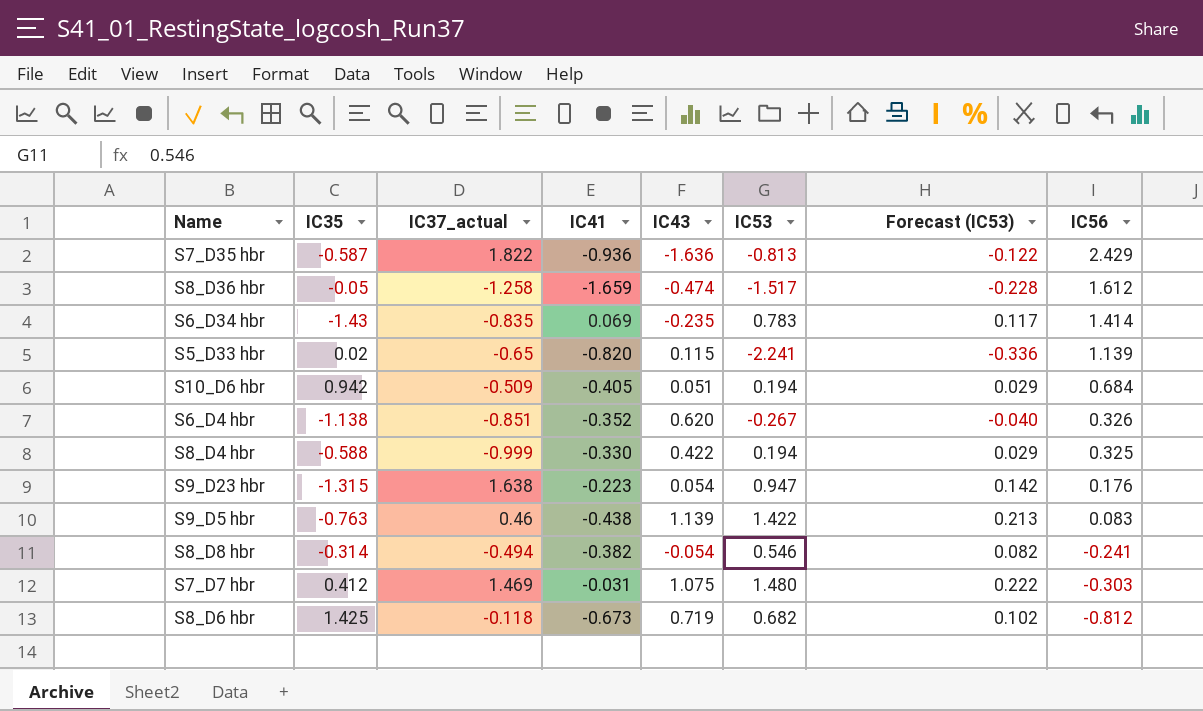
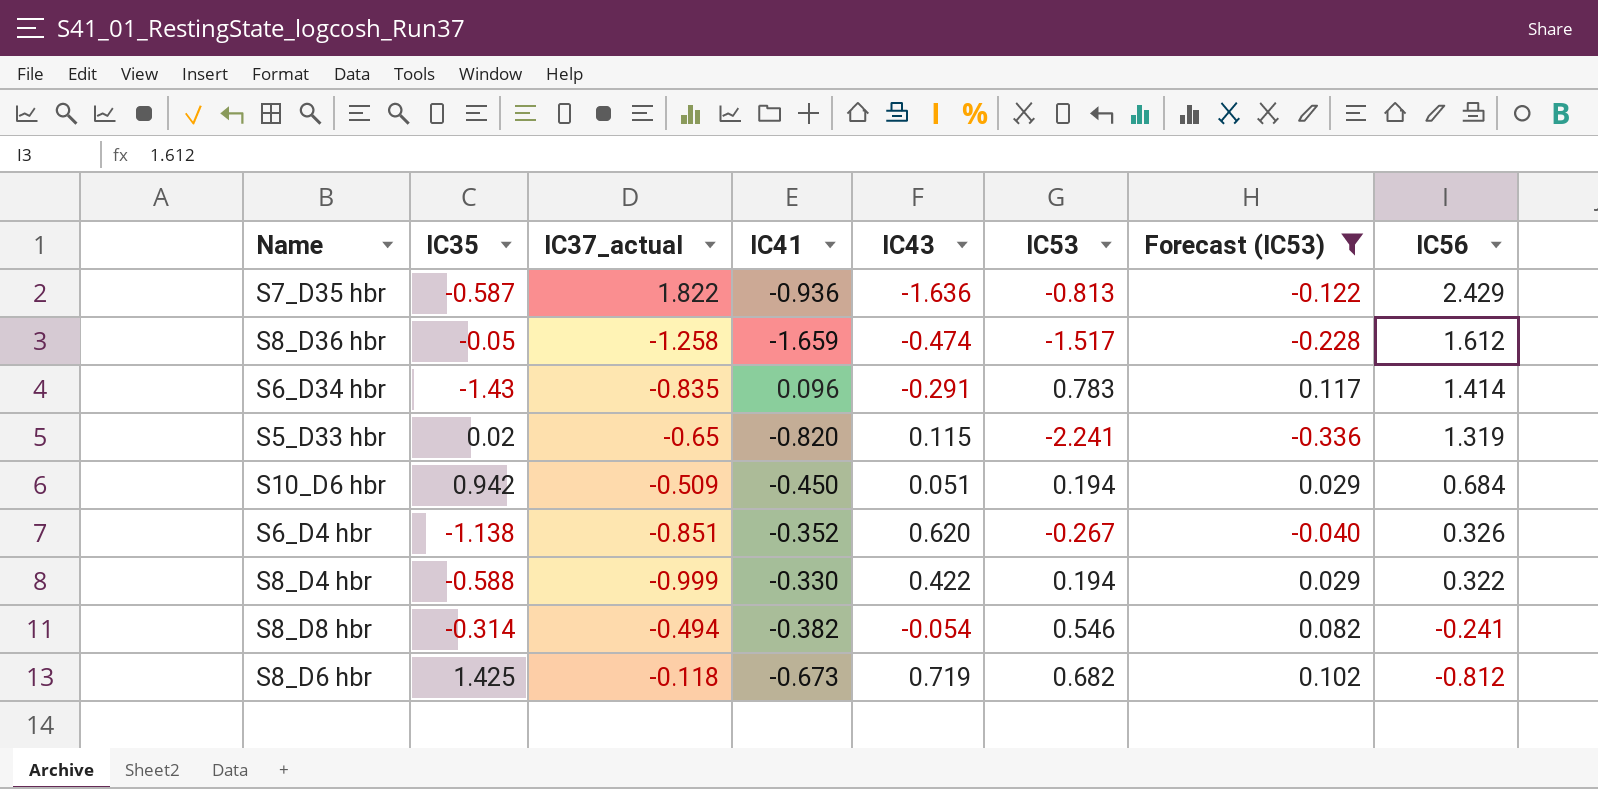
filter: none -> Forecast (IC53) <= 0.117
S6_D34 hbr | IC41: 0.069 -> 0.096
S6_D34 hbr | IC43: -0.235 -> -0.291
S5_D33 hbr | IC56: 1.139 -> 1.319
S10_D6 hbr | IC41: -0.405 -> -0.450
S8_D4 hbr | IC56: 0.325 -> 0.322

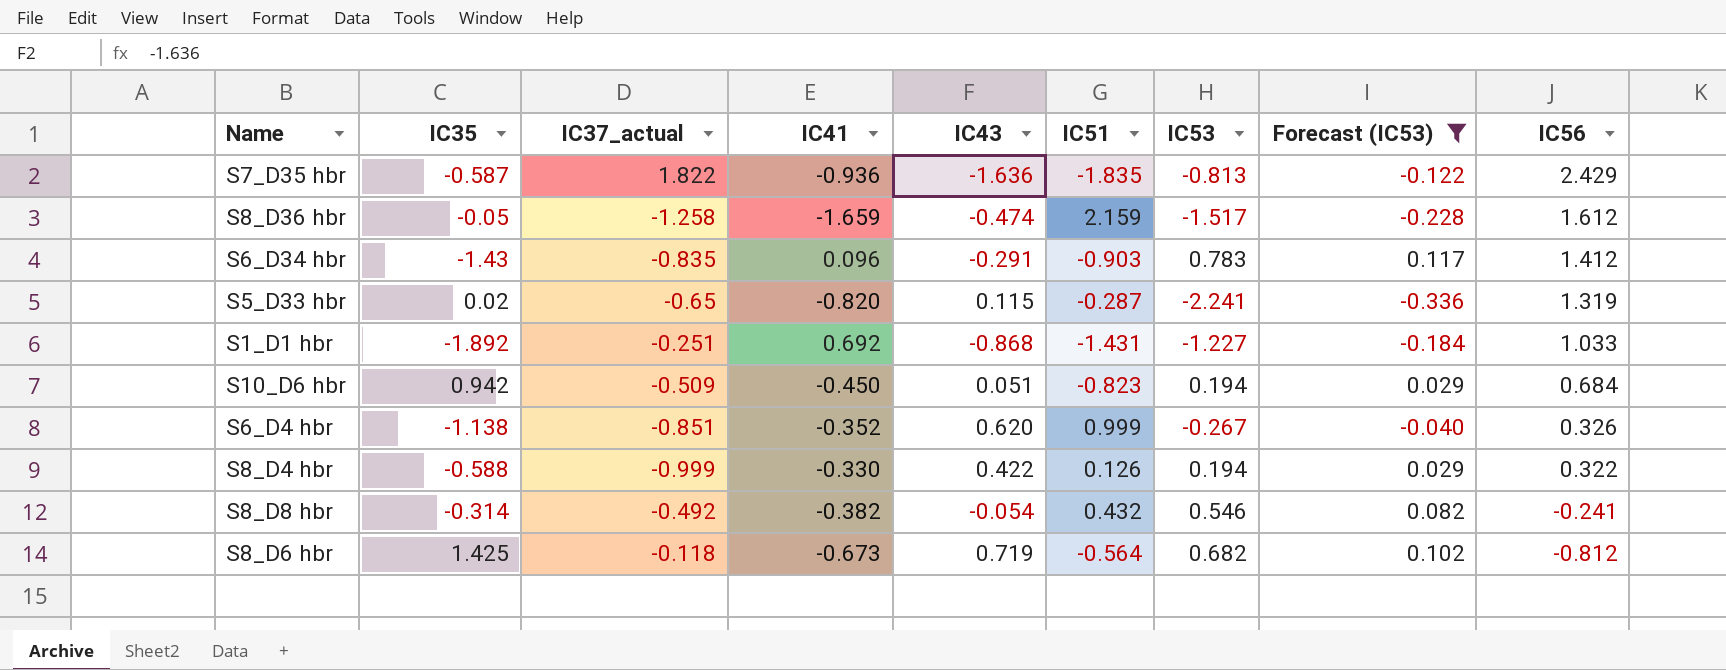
column IC51 | position: none -> 6
S6_D34 hbr | IC56: 1.414 -> 1.412
row S1_D1 hbr: none -> -1.892 | -0.251 | 0.692 | -0.868 | -1.431 | -1.227 | -0.184 | 1.033
S8_D8 hbr | IC37_actual: -0.494 -> -0.492

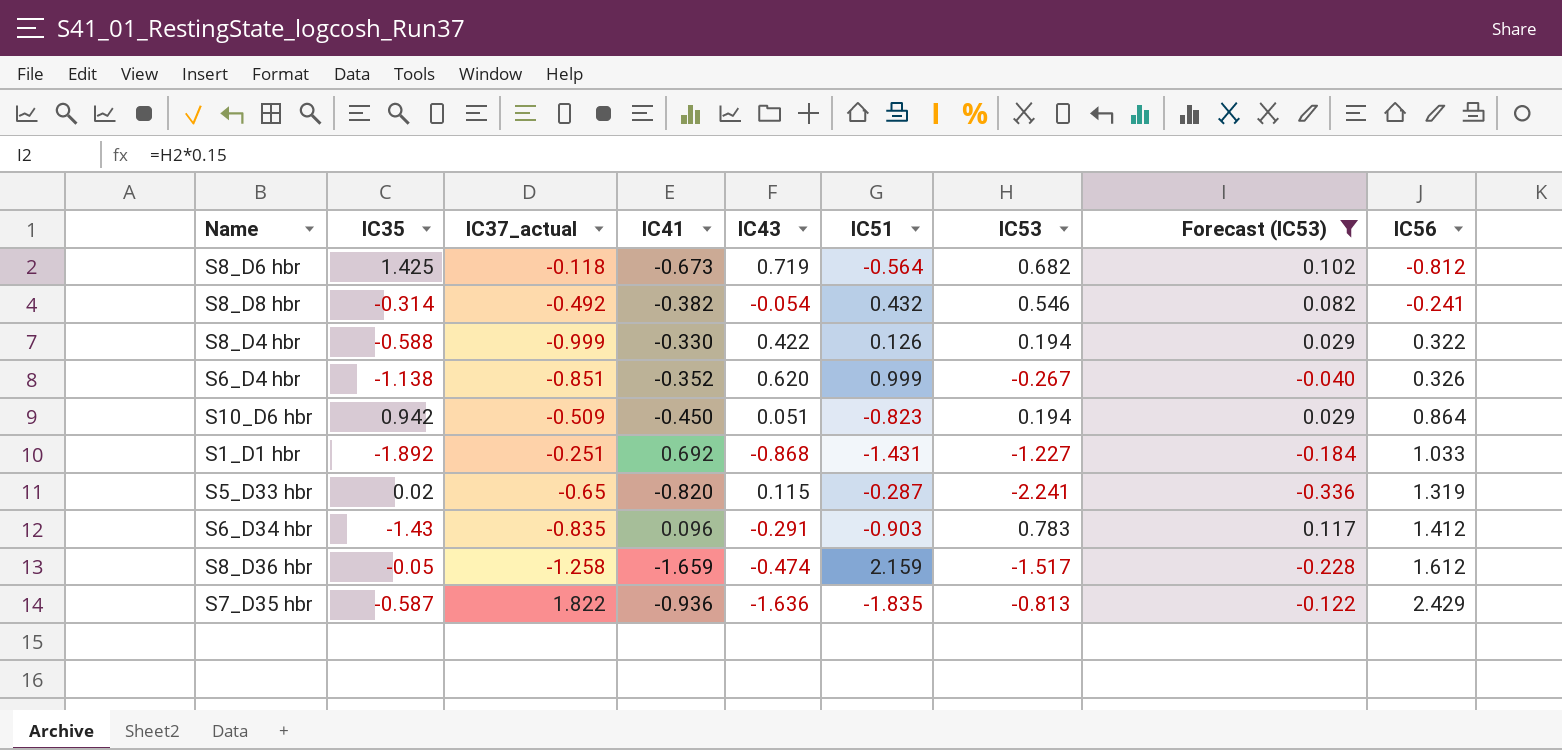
row order: IC56 descending -> IC56 ascending
S10_D6 hbr | IC56: 0.684 -> 0.864

